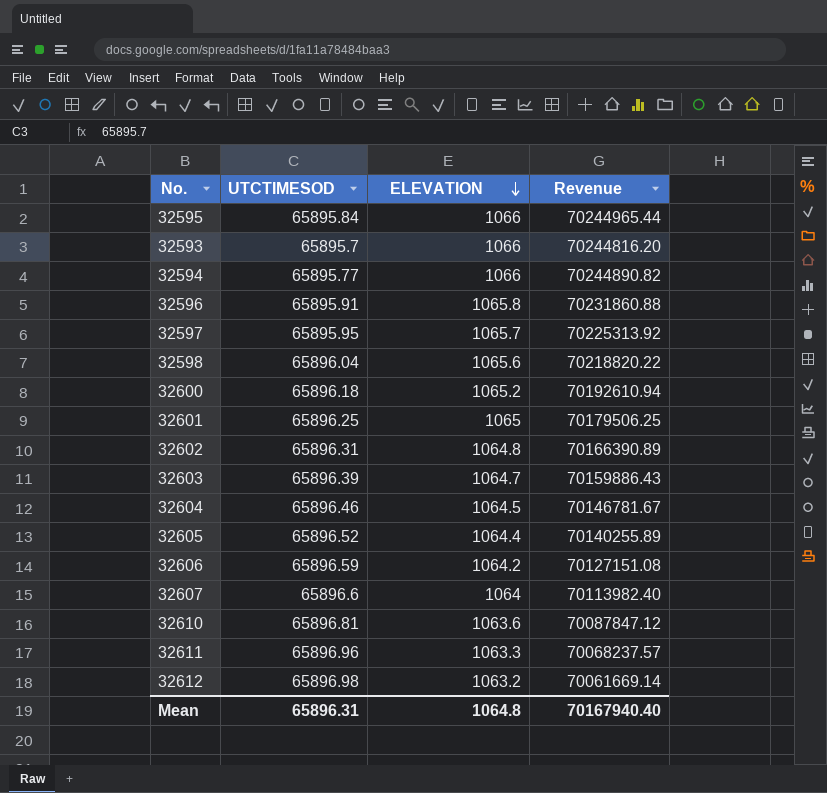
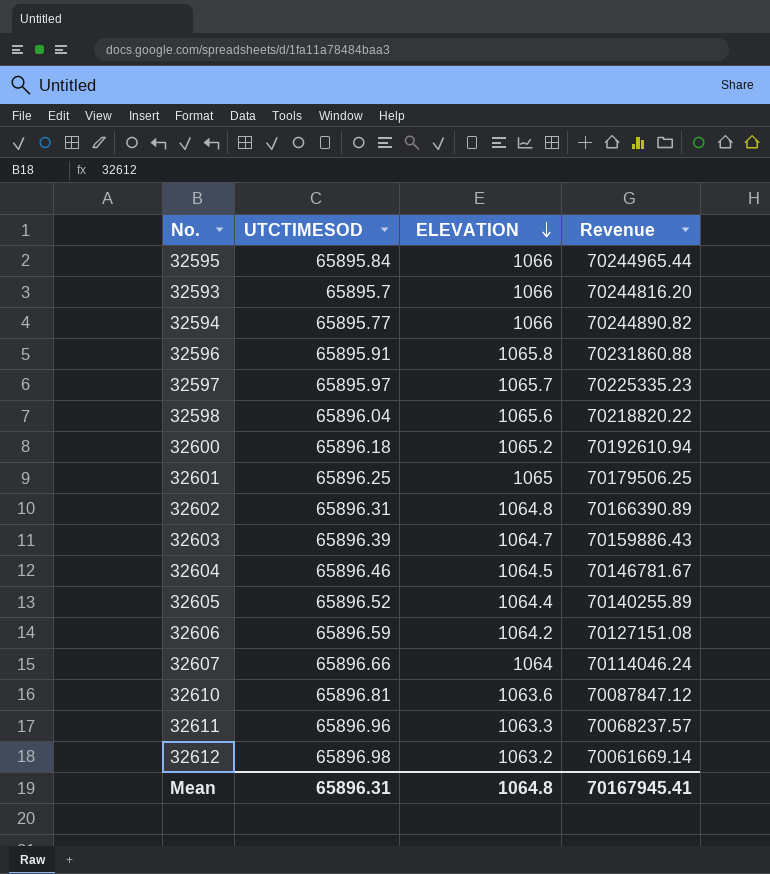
32597 | UTCTIMESOD: 65895.95 -> 65895.97
32597 | Revenue: 70225313.92 -> 70225335.23
32607 | UTCTIMESOD: 65896.6 -> 65896.66
32607 | Revenue: 70113982.40 -> 70114046.24
Mean | Revenue: 70167940.40 -> 70167945.41

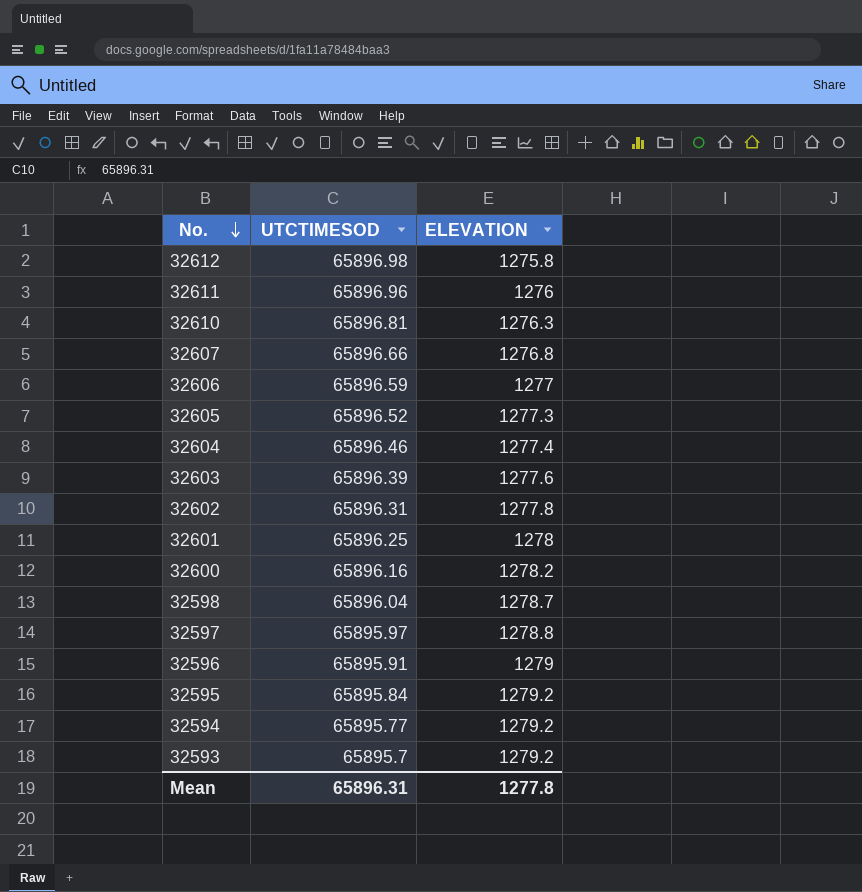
row order: ELEVATION descending -> No. descending
column Revenue | formula: [UTCTIMESOD] * [ELEVATION] -> none
32612 | ELEVATION: 1063.2 -> 1275.8
32611 | ELEVATION: 1063.3 -> 1276
32610 | ELEVATION: 1063.6 -> 1276.3
32607 | ELEVATION: 1064 -> 1276.8
32606 | ELEVATION: 1064.2 -> 1277
32605 | ELEVATION: 1064.4 -> 1277.3
32604 | ELEVATION: 1064.5 -> 1277.4
32603 | ELEVATION: 1064.7 -> 1277.6
32602 | ELEVATION: 1064.8 -> 1277.8
32601 | ELEVATION: 1065 -> 1278
32600 | UTCTIMESOD: 65896.18 -> 65896.16
32600 | ELEVATION: 1065.2 -> 1278.2
32598 | ELEVATION: 1065.6 -> 1278.7
32597 | ELEVATION: 1065.7 -> 1278.8
32596 | ELEVATION: 1065.8 -> 1279
32595 | ELEVATION: 1066 -> 1279.2
32594 | ELEVATION: 1066 -> 1279.2
32593 | ELEVATION: 1066 -> 1279.2
Mean | ELEVATION: 1064.8 -> 1277.8

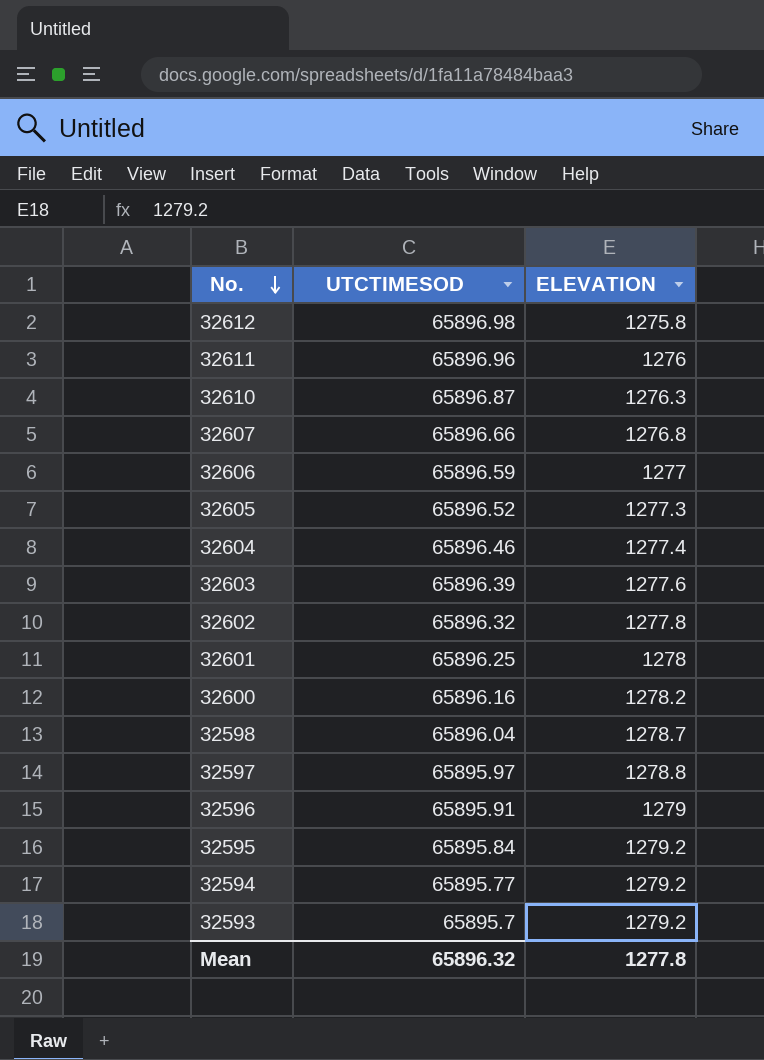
32610 | UTCTIMESOD: 65896.81 -> 65896.87
32602 | UTCTIMESOD: 65896.31 -> 65896.32
Mean | UTCTIMESOD: 65896.31 -> 65896.32

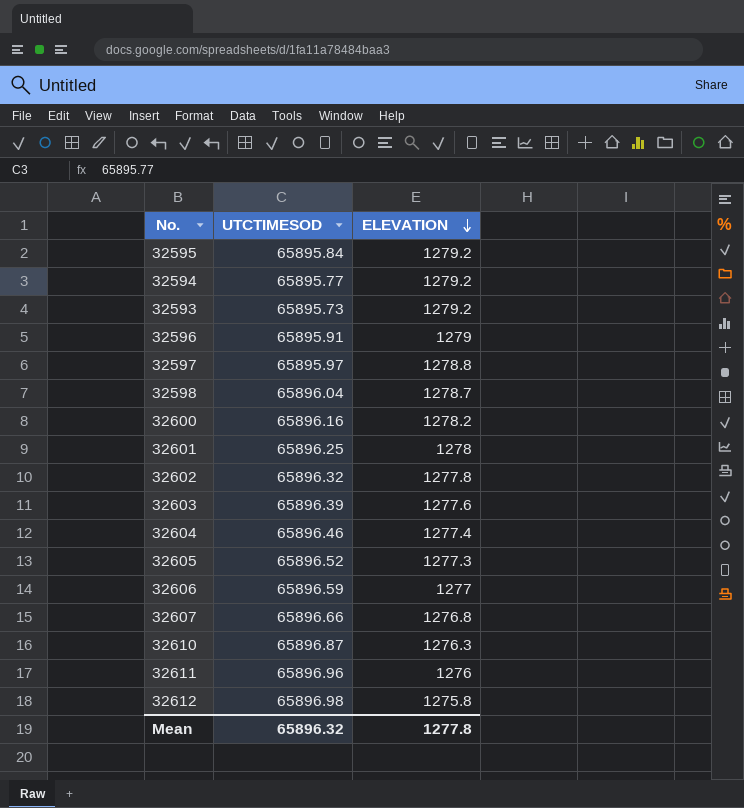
row order: No. descending -> ELEVATION descending
32593 | UTCTIMESOD: 65895.7 -> 65895.73

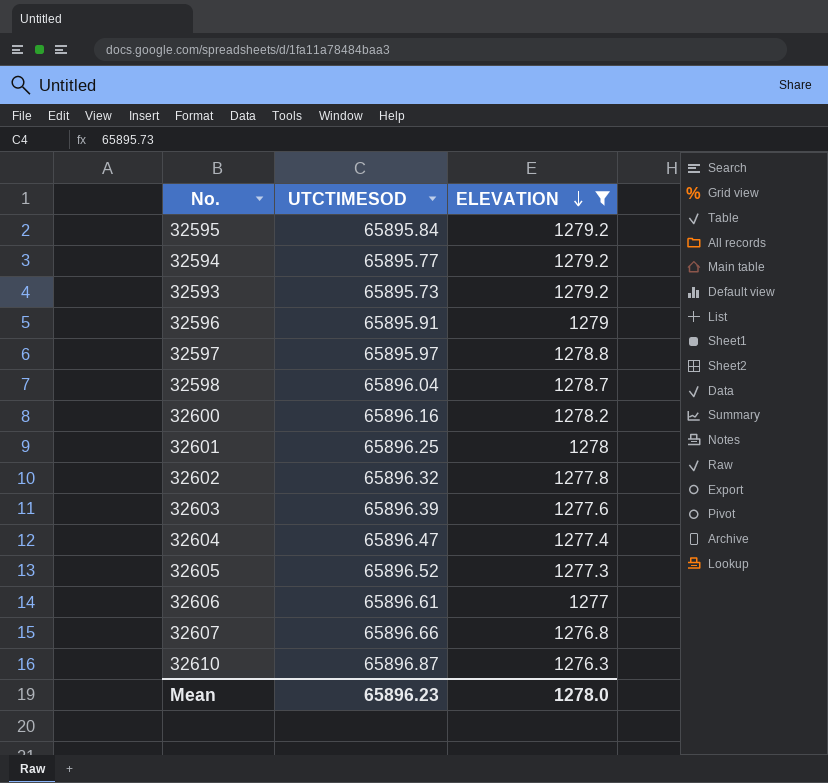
filter: none -> ELEVATION >= 1276.3
32604 | UTCTIMESOD: 65896.46 -> 65896.47
32606 | UTCTIMESOD: 65896.59 -> 65896.61
Mean | UTCTIMESOD: 65896.32 -> 65896.23
Mean | ELEVATION: 1277.8 -> 1278.0

